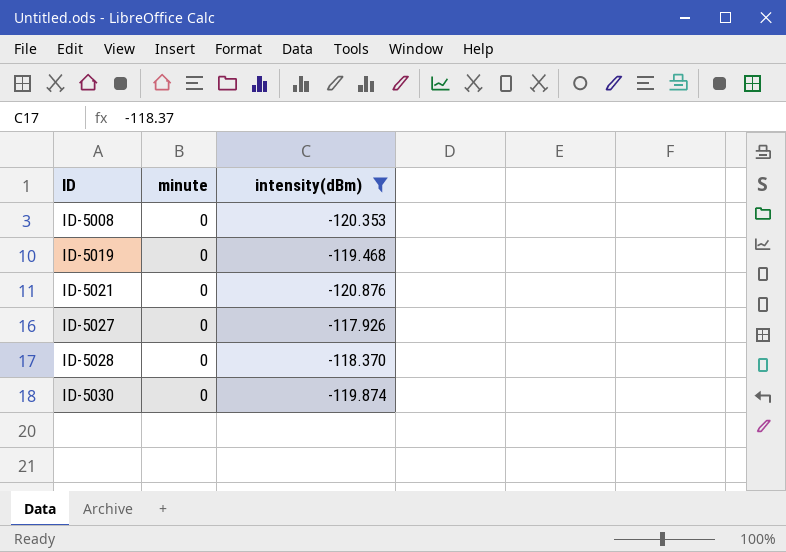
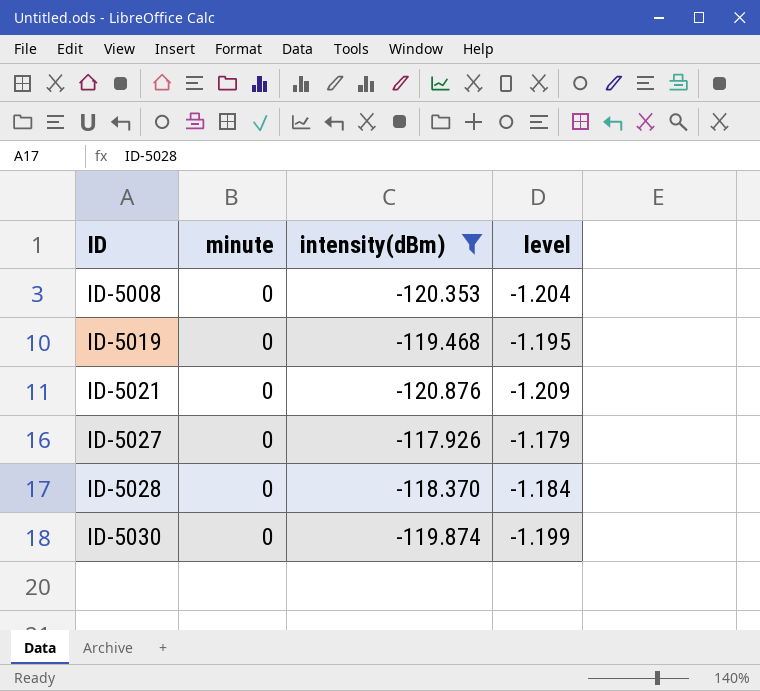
column level | formula: none -> [intensity(dBm)] * 0.01

